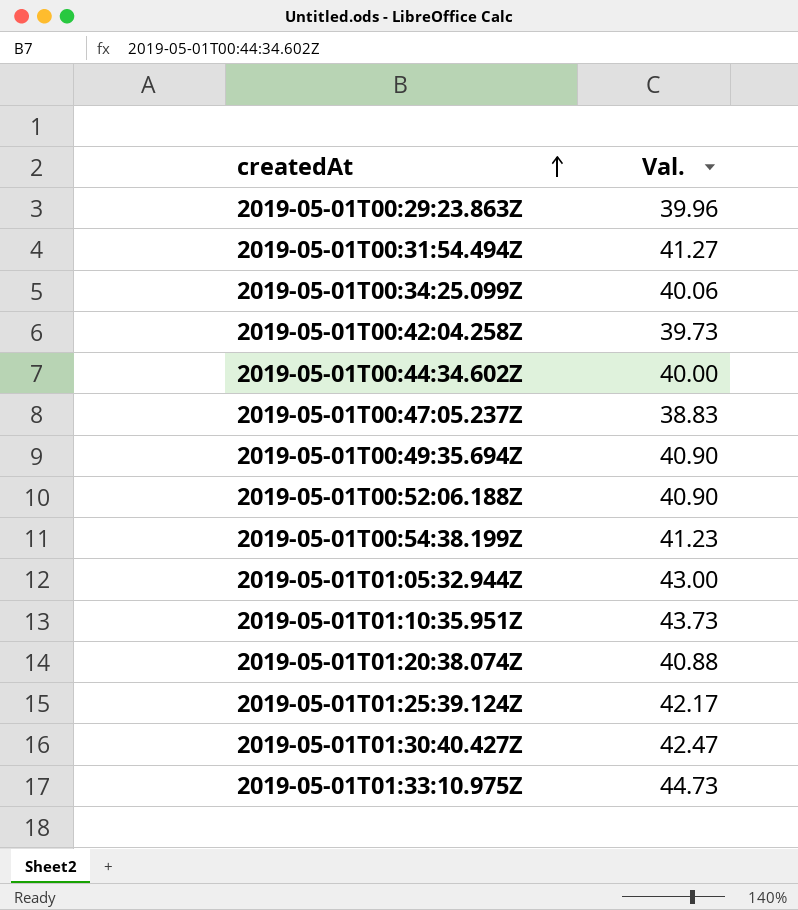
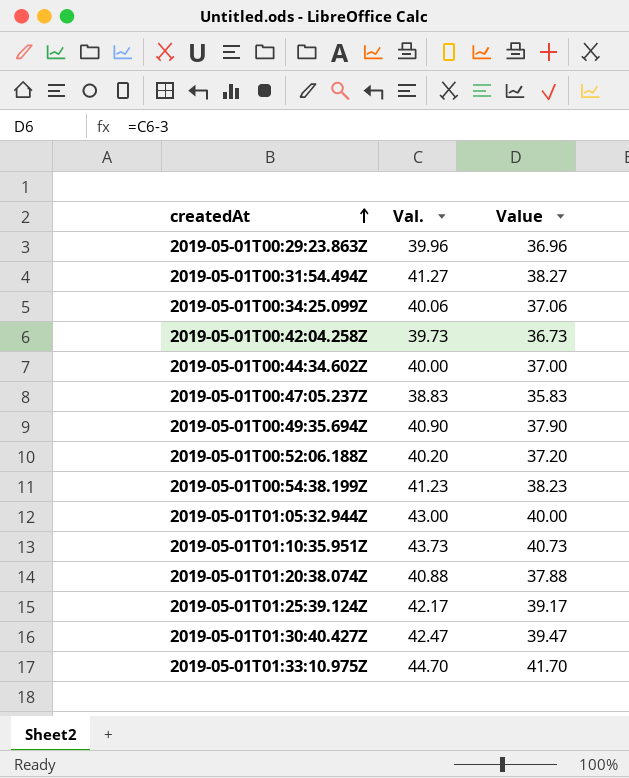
column Value | formula: none -> [Val.] - 3
2019-05-01T00:52:06.188Z | Val.: 40.90 -> 40.20
2019-05-01T01:33:10.975Z | Val.: 44.73 -> 44.70

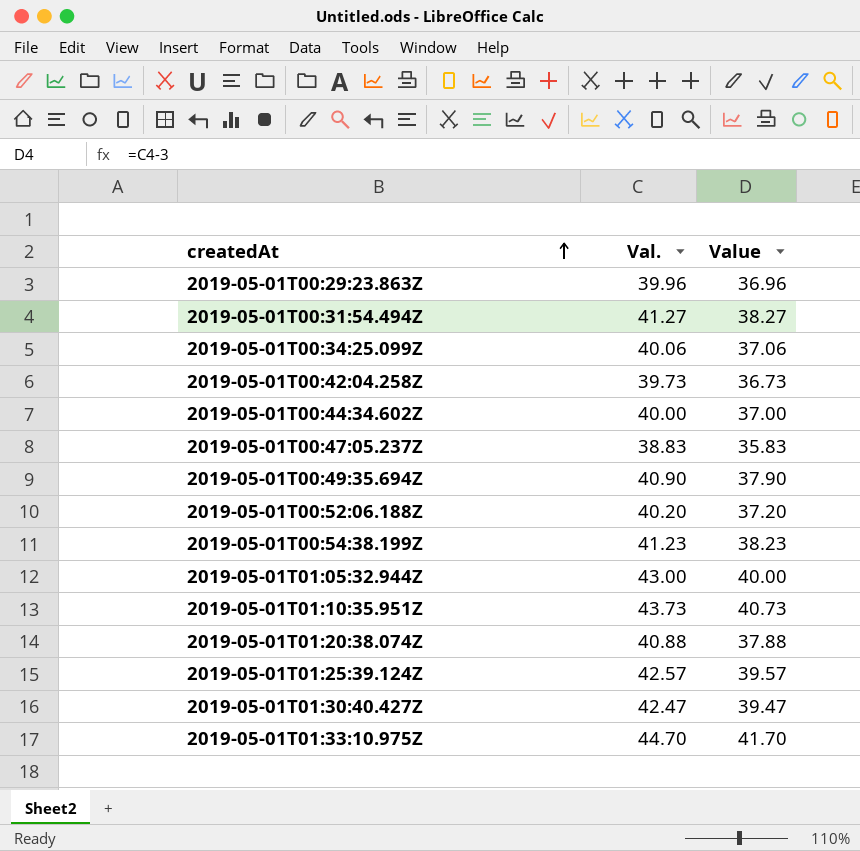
2019-05-01T01:25:39.124Z | Val.: 42.17 -> 42.57
2019-05-01T01:25:39.124Z | Value: 39.17 -> 39.57

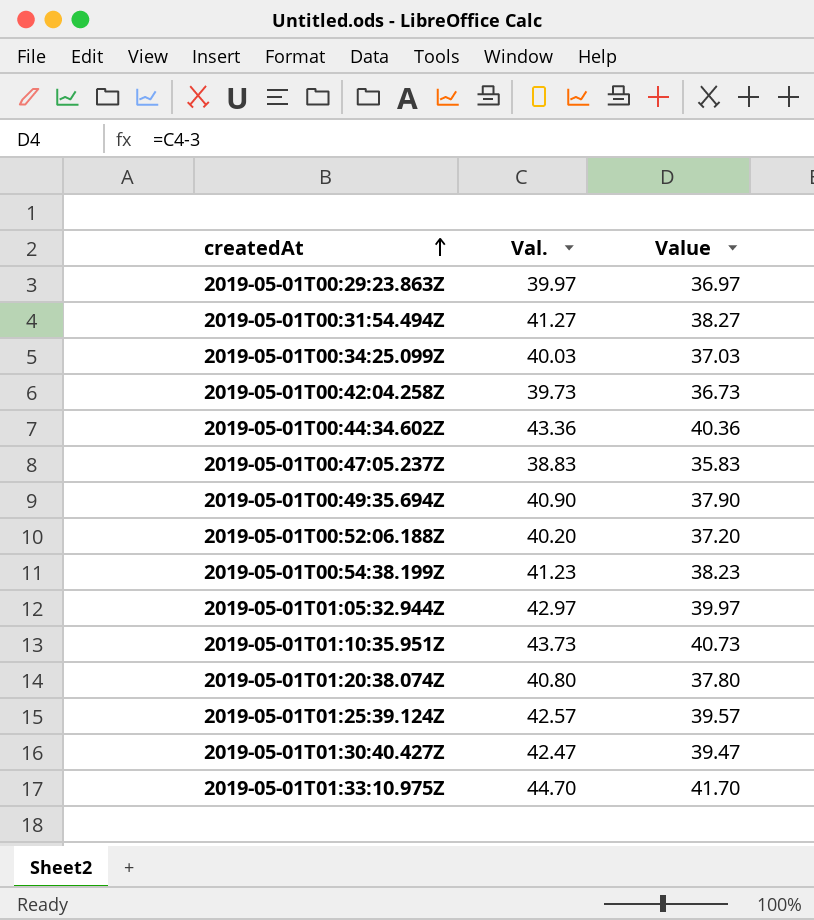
2019-05-01T00:29:23.863Z | Val.: 39.96 -> 39.97
2019-05-01T00:29:23.863Z | Value: 36.96 -> 36.97
2019-05-01T00:34:25.099Z | Val.: 40.06 -> 40.03
2019-05-01T00:34:25.099Z | Value: 37.06 -> 37.03
2019-05-01T00:44:34.602Z | Val.: 40.00 -> 43.36
2019-05-01T00:44:34.602Z | Value: 37.00 -> 40.36
2019-05-01T01:05:32.944Z | Val.: 43.00 -> 42.97
2019-05-01T01:05:32.944Z | Value: 40.00 -> 39.97
2019-05-01T01:20:38.074Z | Val.: 40.88 -> 40.80
2019-05-01T01:20:38.074Z | Value: 37.88 -> 37.80

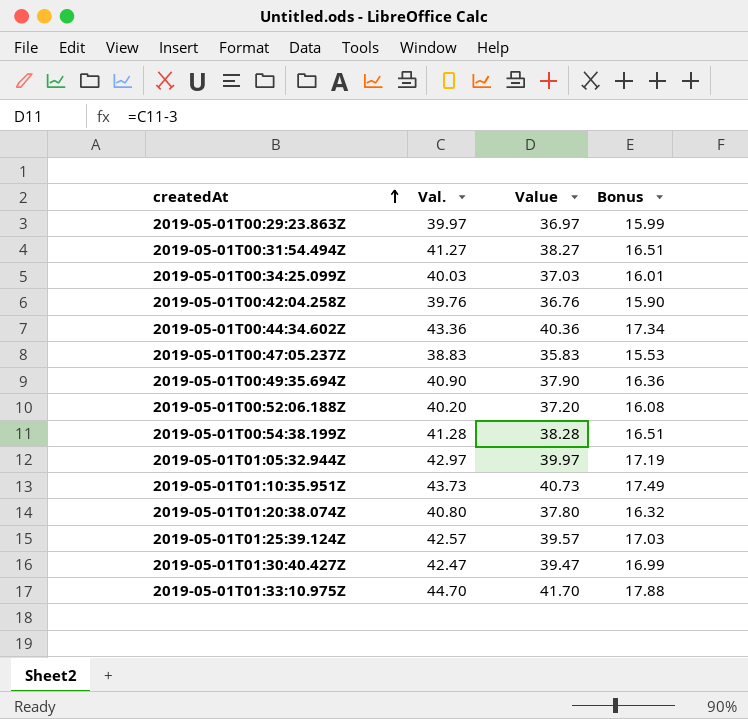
column Bonus | formula: none -> [Val.] * 0.4
2019-05-01T00:42:04.258Z | Val.: 39.73 -> 39.76
2019-05-01T00:42:04.258Z | Value: 36.73 -> 36.76
2019-05-01T00:54:38.199Z | Val.: 41.23 -> 41.28
2019-05-01T00:54:38.199Z | Value: 38.23 -> 38.28

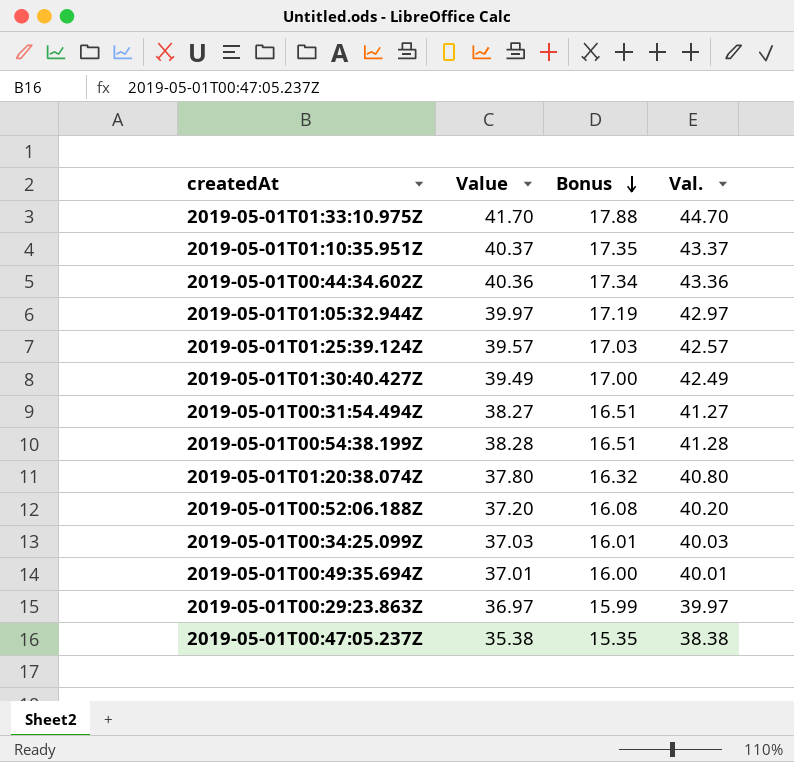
row order: createdAt ascending -> Bonus descending
column Val. | position: 2 -> 4
row 2019-05-01T00:42:04.258Z: 39.76 | 36.76 | 15.90 -> none
2019-05-01T01:10:35.951Z | Value: 40.73 -> 40.37
2019-05-01T01:10:35.951Z | Bonus: 17.49 -> 17.35
2019-05-01T01:10:35.951Z | Val.: 43.73 -> 43.37
2019-05-01T01:30:40.427Z | Value: 39.47 -> 39.49
2019-05-01T01:30:40.427Z | Bonus: 16.99 -> 17.00
2019-05-01T01:30:40.427Z | Val.: 42.47 -> 42.49
2019-05-01T00:49:35.694Z | Value: 37.90 -> 37.01
2019-05-01T00:49:35.694Z | Bonus: 16.36 -> 16.00
2019-05-01T00:49:35.694Z | Val.: 40.90 -> 40.01
2019-05-01T00:47:05.237Z | Value: 35.83 -> 35.38
2019-05-01T00:47:05.237Z | Bonus: 15.53 -> 15.35
2019-05-01T00:47:05.237Z | Val.: 38.83 -> 38.38

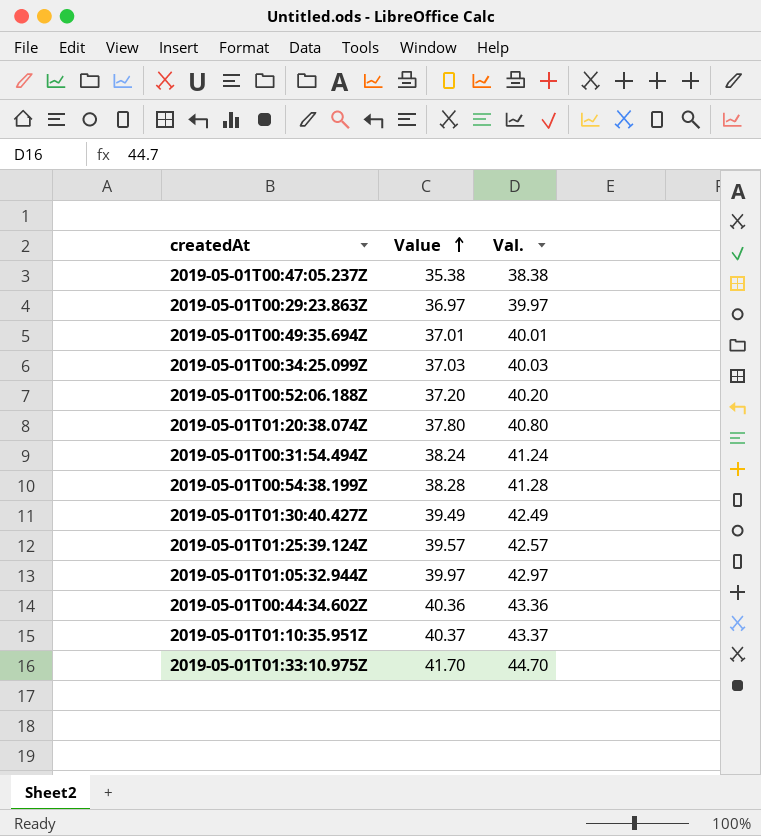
row order: Bonus descending -> Value ascending
column Bonus | formula: [Val.] * 0.4 -> none
2019-05-01T00:31:54.494Z | Value: 38.27 -> 38.24
2019-05-01T00:31:54.494Z | Val.: 41.27 -> 41.24

